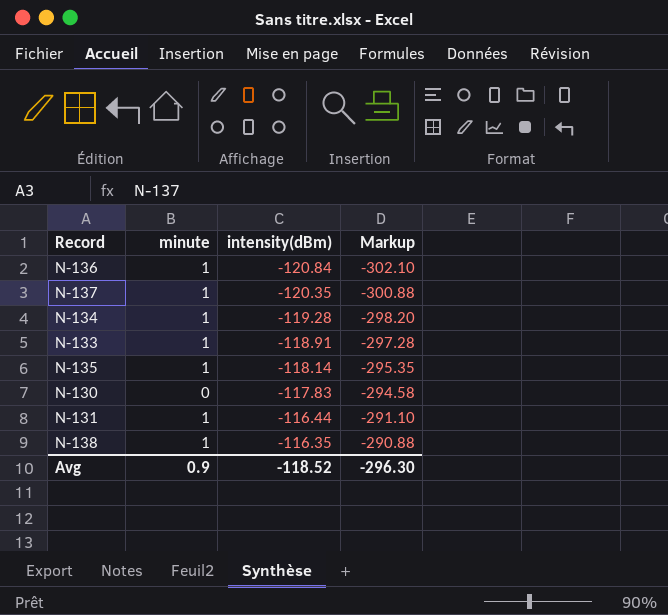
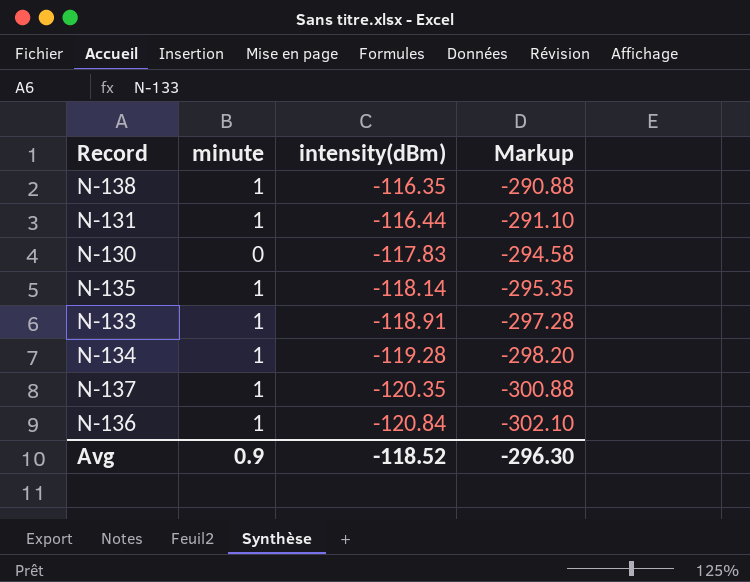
row order: intensity(dBm) ascending -> intensity(dBm) descending

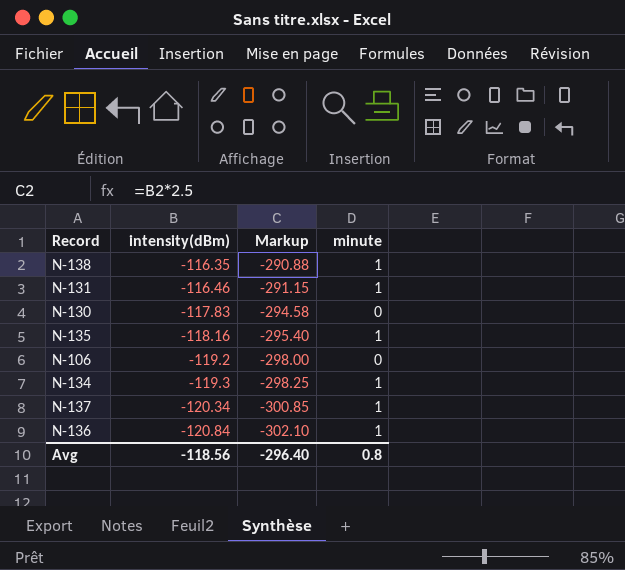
column minute | position: 2 -> 4
row N-133: 1 | -118.91 | -297.28 -> none
N-131 | intensity(dBm): -116.44 -> -116.46
N-131 | Markup: -291.10 -> -291.15
N-135 | intensity(dBm): -118.14 -> -118.16
N-135 | Markup: -295.35 -> -295.40
row N-106: none -> -119.2 | -298.00 | 0
N-134 | intensity(dBm): -119.28 -> -119.3
N-134 | Markup: -298.20 -> -298.25
N-137 | intensity(dBm): -120.35 -> -120.34
N-137 | Markup: -300.88 -> -300.85
Avg | intensity(dBm): -118.52 -> -118.56
Avg | Markup: -296.30 -> -296.40
Avg | minute: 0.9 -> 0.8

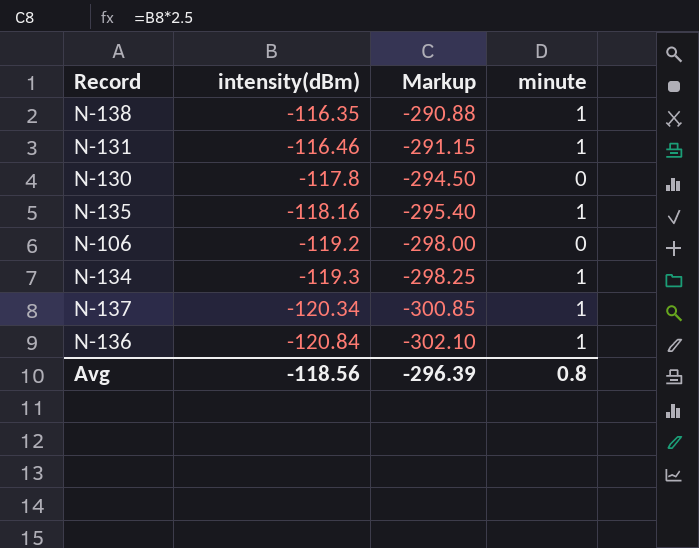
N-130 | intensity(dBm): -117.83 -> -117.8
N-130 | Markup: -294.58 -> -294.50
Avg | Markup: -296.40 -> -296.39

